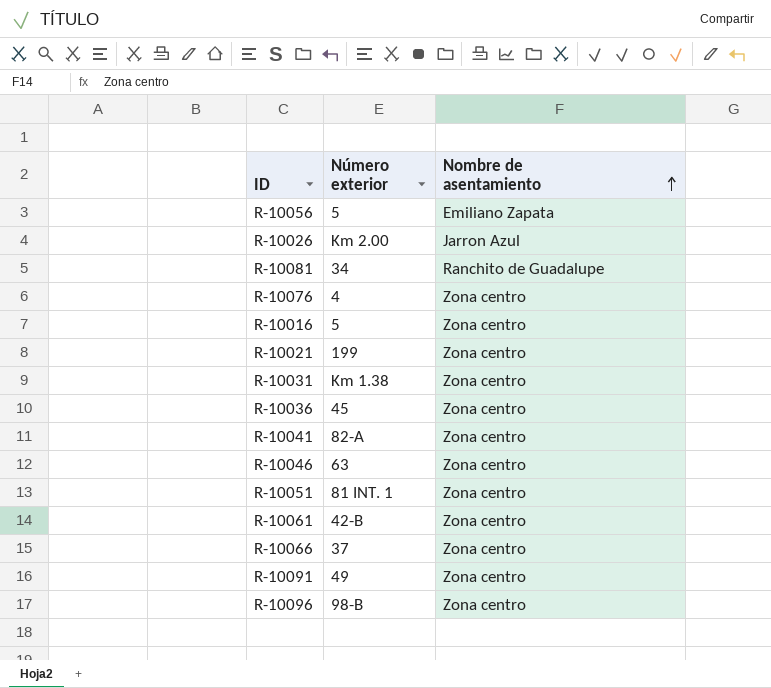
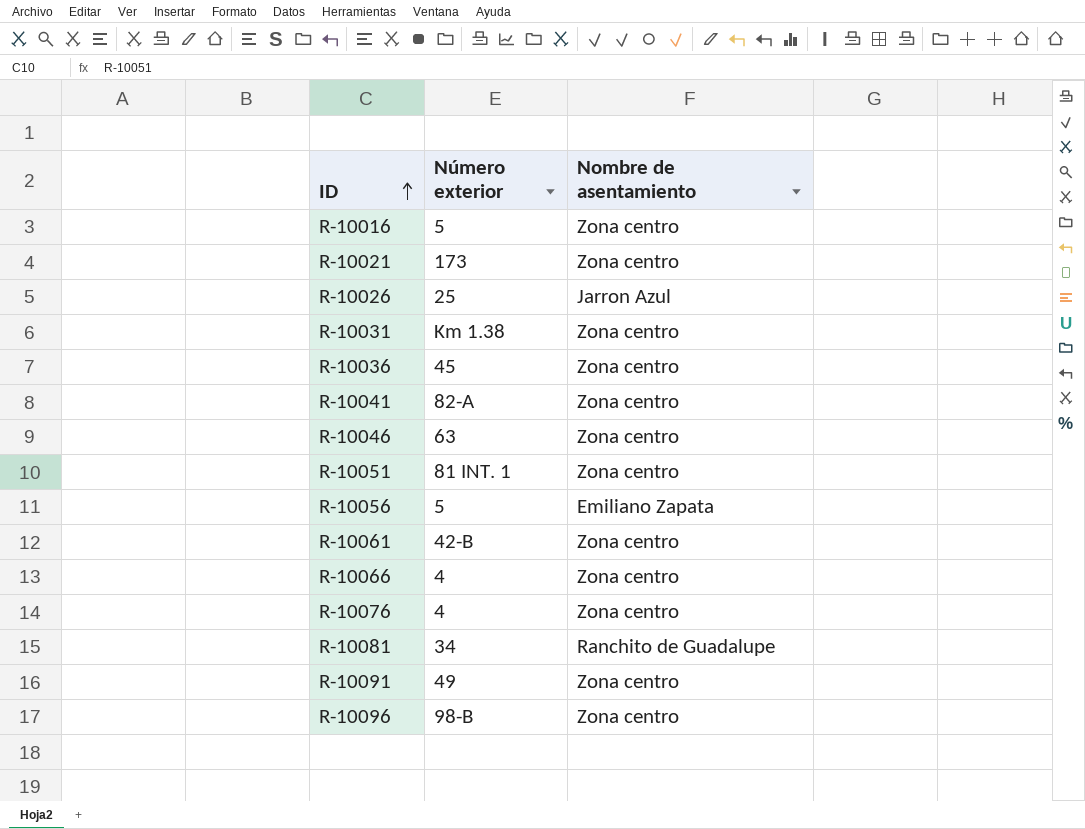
row order: Nombre de asentamiento ascending -> ID ascending
R-10021 | Número exterior: 199 -> 173
R-10026 | Número exterior: Km 2.00 -> 25
R-10066 | Número exterior: 37 -> 4

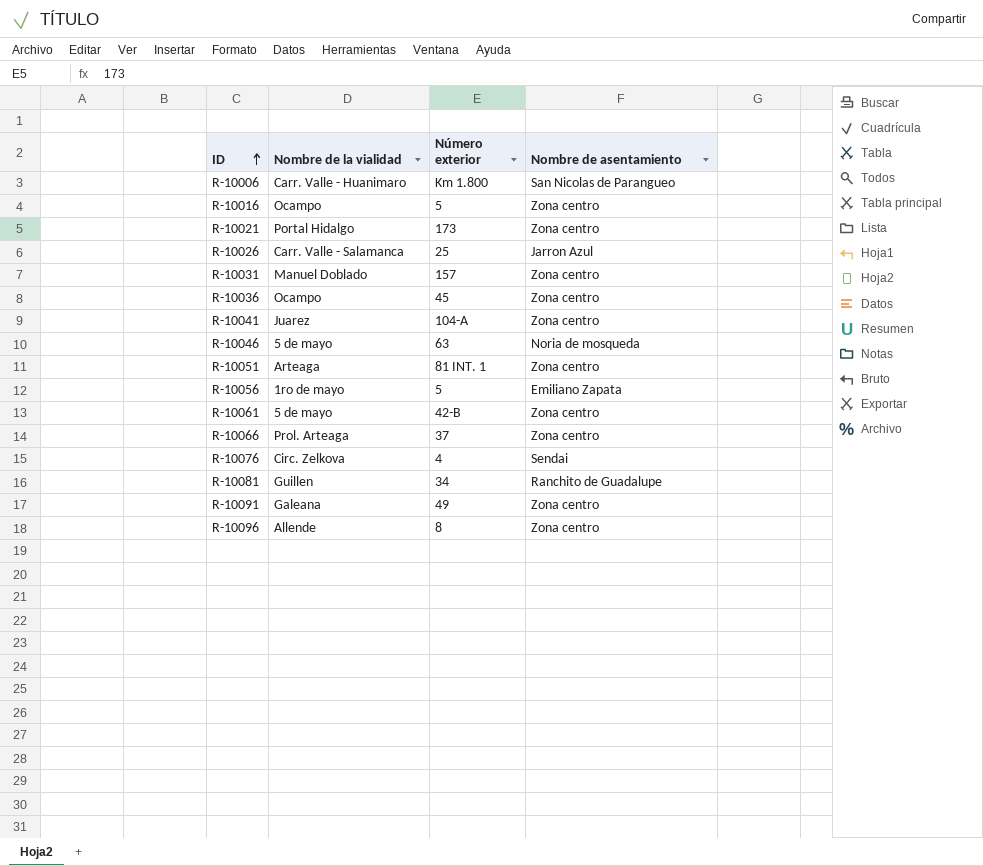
column Nombre de la vialidad | position: none -> 2
row R-10006: none -> Carr. Valle - Huanimaro | Km 1.800 | San Nicolas de Parangueo
R-10031 | Número exterior: Km 1.38 -> 157
R-10041 | Número exterior: 82-A -> 104-A
R-10046 | Nombre de asentamiento: Zona centro -> Noria de mosqueda
R-10066 | Número exterior: 4 -> 37
R-10076 | Nombre de asentamiento: Zona centro -> Sendai
R-10096 | Número exterior: 98-B -> 8

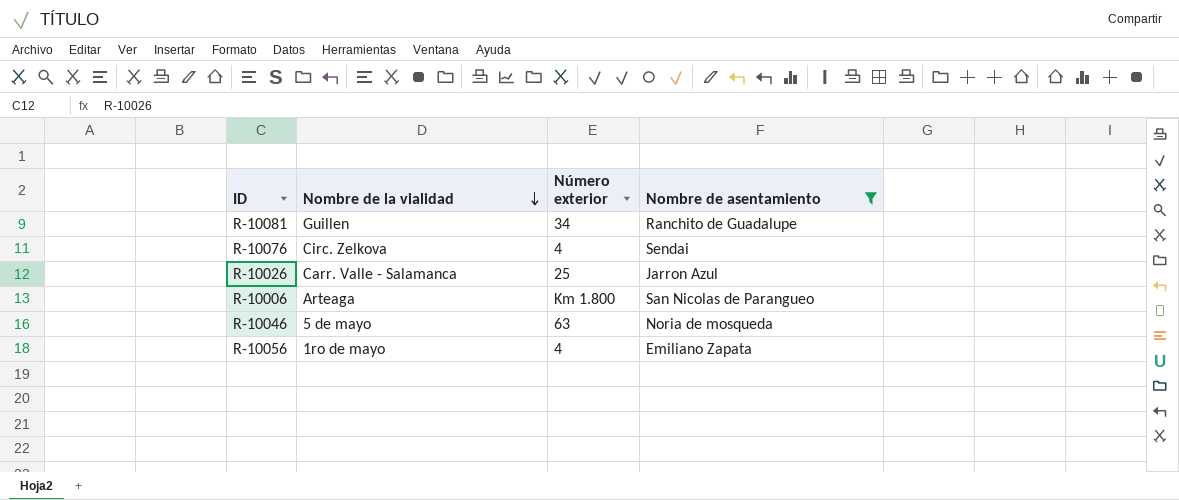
filter: none -> Nombre de asentamiento != Zona centro
row order: ID ascending -> Nombre de la vialidad descending
R-10006 | Nombre de la vialidad: Carr. Valle - Huanimaro -> Arteaga
R-10056 | Número exterior: 5 -> 4

